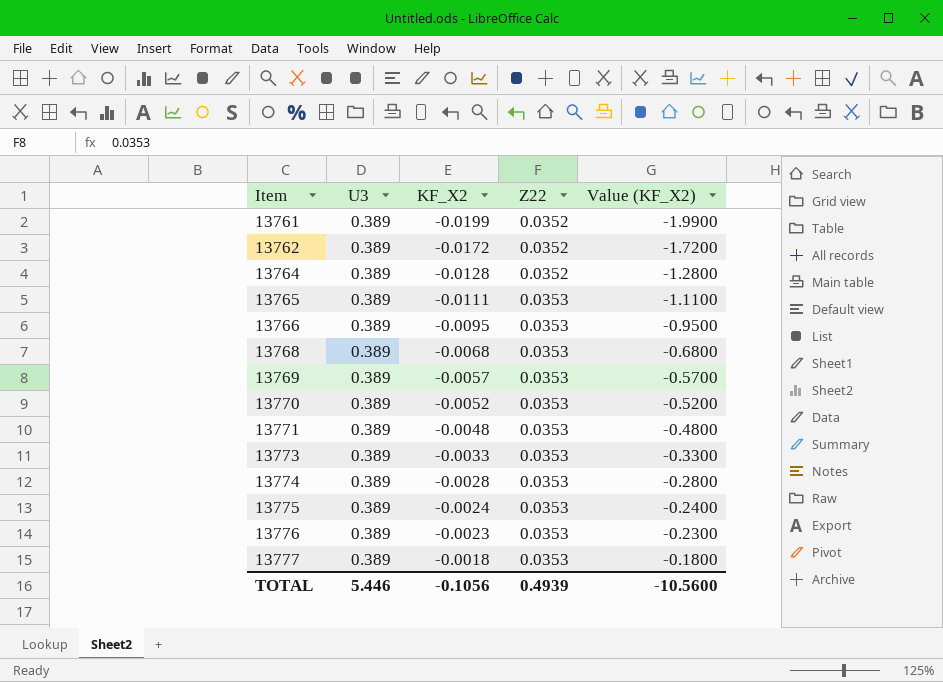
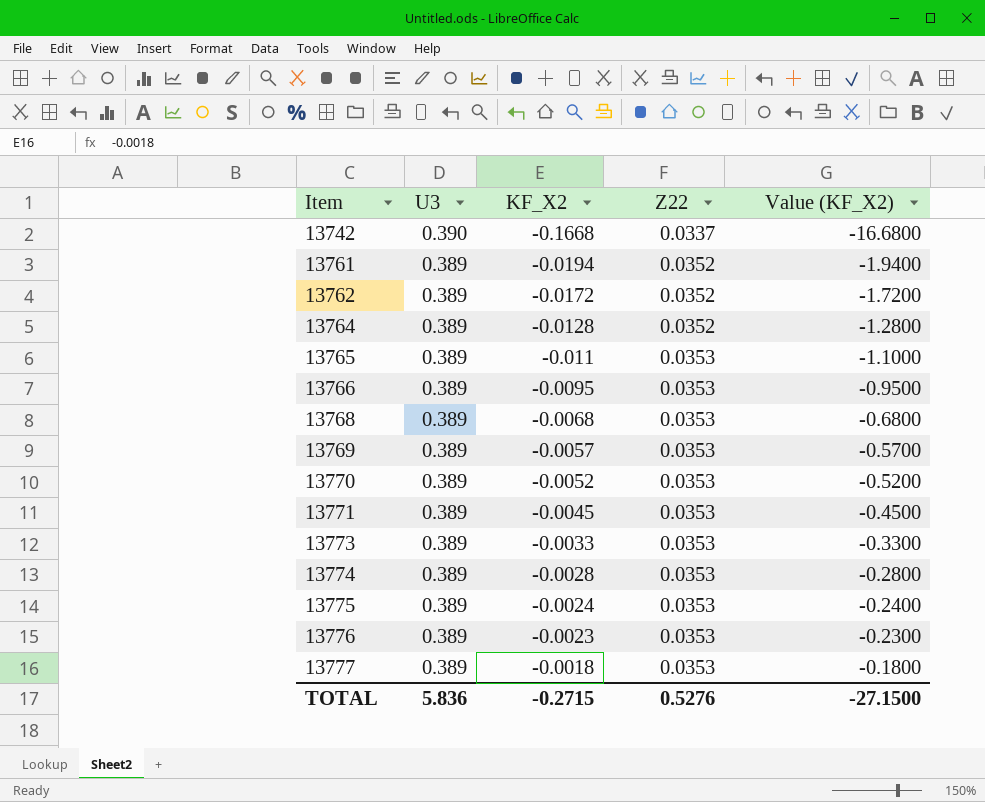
row 13742: none -> 0.390 | -0.1668 | 0.0337 | -16.6800
13761 | KF_X2: -0.0199 -> -0.0194
13761 | Value (KF_X2): -1.9900 -> -1.9400
13765 | KF_X2: -0.0111 -> -0.011
13765 | Value (KF_X2): -1.1100 -> -1.1000
13771 | KF_X2: -0.0048 -> -0.0045
13771 | Value (KF_X2): -0.4800 -> -0.4500
TOTAL | U3: 5.446 -> 5.836
TOTAL | KF_X2: -0.1056 -> -0.2715
TOTAL | Z22: 0.4939 -> 0.5276
TOTAL | Value (KF_X2): -10.5600 -> -27.1500

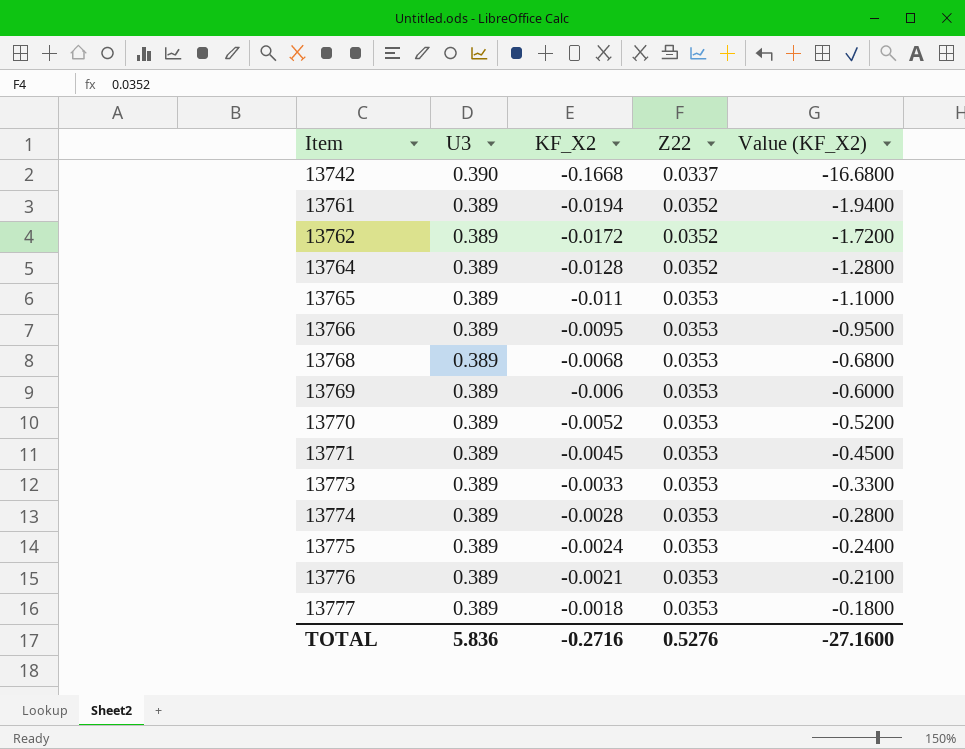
13769 | KF_X2: -0.0057 -> -0.006
13769 | Value (KF_X2): -0.5700 -> -0.6000
13776 | KF_X2: -0.0023 -> -0.0021
13776 | Value (KF_X2): -0.2300 -> -0.2100
TOTAL | KF_X2: -0.2715 -> -0.2716
TOTAL | Value (KF_X2): -27.1500 -> -27.1600

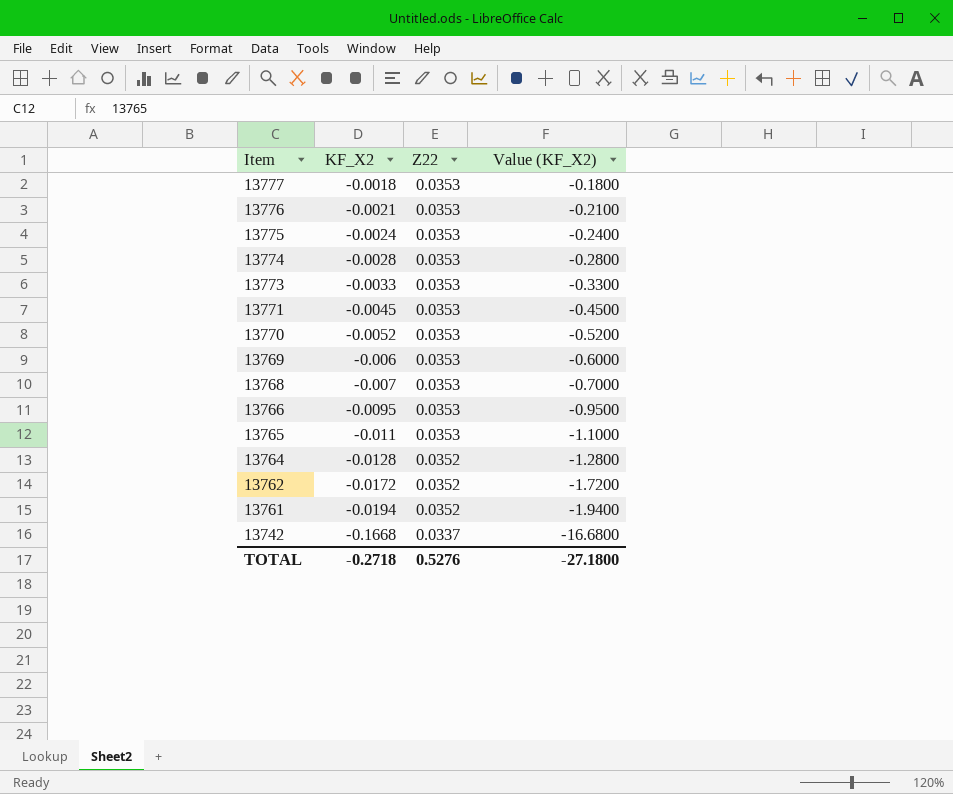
row order: Item ascending -> Item descending
column U3 | position: 2 -> none
13768 | KF_X2: -0.0068 -> -0.007
13768 | Value (KF_X2): -0.6800 -> -0.7000
TOTAL | KF_X2: -0.2716 -> -0.2718
TOTAL | Value (KF_X2): -27.1600 -> -27.1800

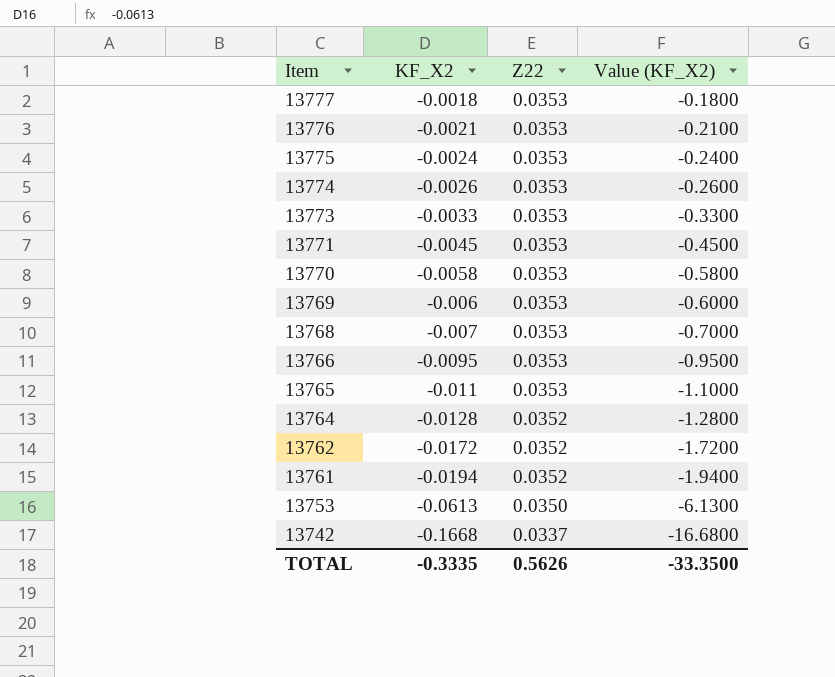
13774 | KF_X2: -0.0028 -> -0.0026
13774 | Value (KF_X2): -0.2800 -> -0.2600
13770 | KF_X2: -0.0052 -> -0.0058
13770 | Value (KF_X2): -0.5200 -> -0.5800
row 13753: none -> -0.0613 | 0.0350 | -6.1300
TOTAL | KF_X2: -0.2718 -> -0.3335
TOTAL | Z22: 0.5276 -> 0.5626
TOTAL | Value (KF_X2): -27.1800 -> -33.3500

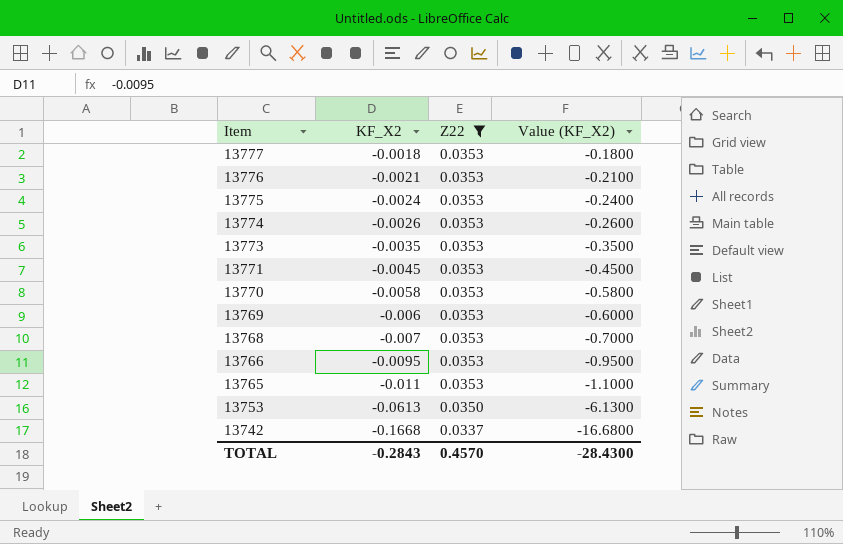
filter: none -> Z22 != 0.0352
13773 | KF_X2: -0.0033 -> -0.0035
13773 | Value (KF_X2): -0.3300 -> -0.3500
TOTAL | KF_X2: -0.3335 -> -0.2843
TOTAL | Z22: 0.5626 -> 0.4570
TOTAL | Value (KF_X2): -33.3500 -> -28.4300

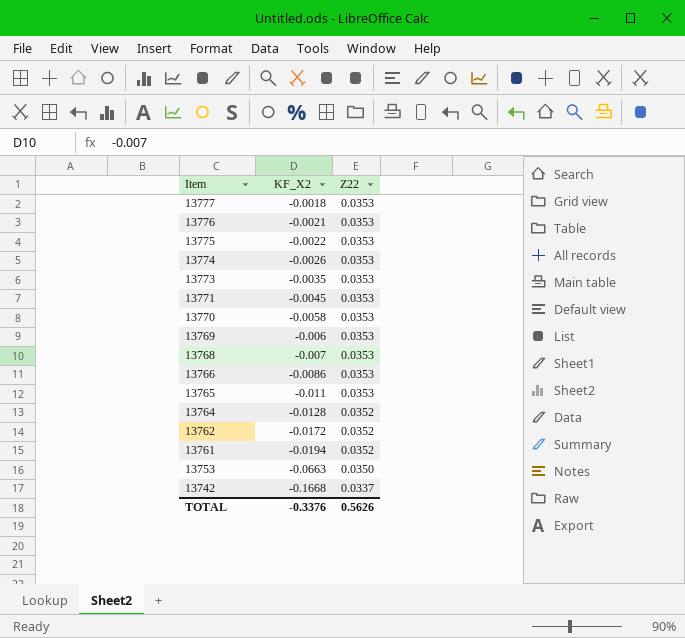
filter: Z22 != 0.0352 -> none
column Value (KF_X2) | formula: [KF_X2] * 100 -> none
13775 | KF_X2: -0.0024 -> -0.0022
13766 | KF_X2: -0.0095 -> -0.0086
13753 | KF_X2: -0.0613 -> -0.0663
TOTAL | KF_X2: -0.2843 -> -0.3376
TOTAL | Z22: 0.4570 -> 0.5626

